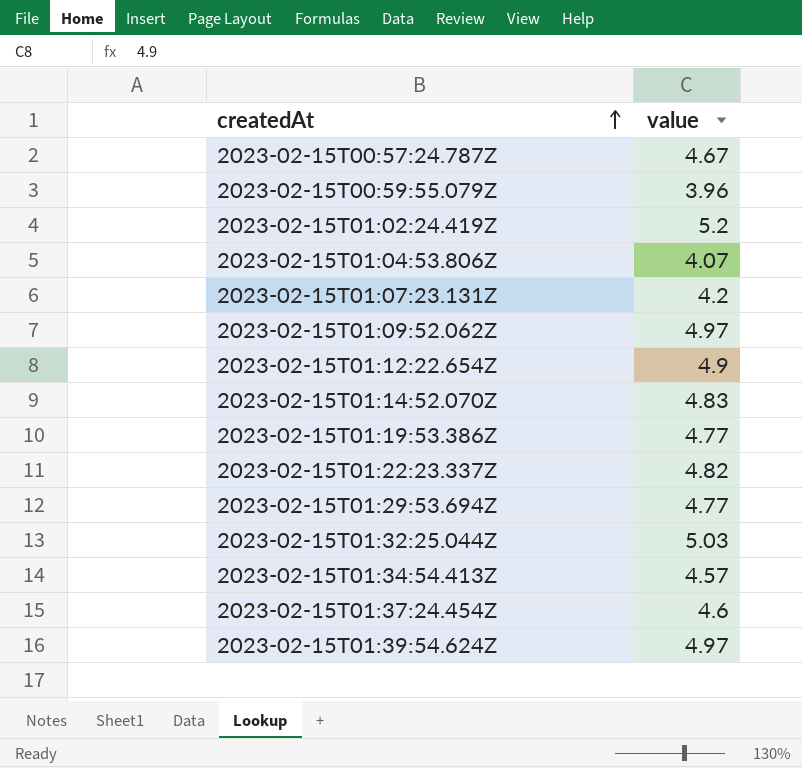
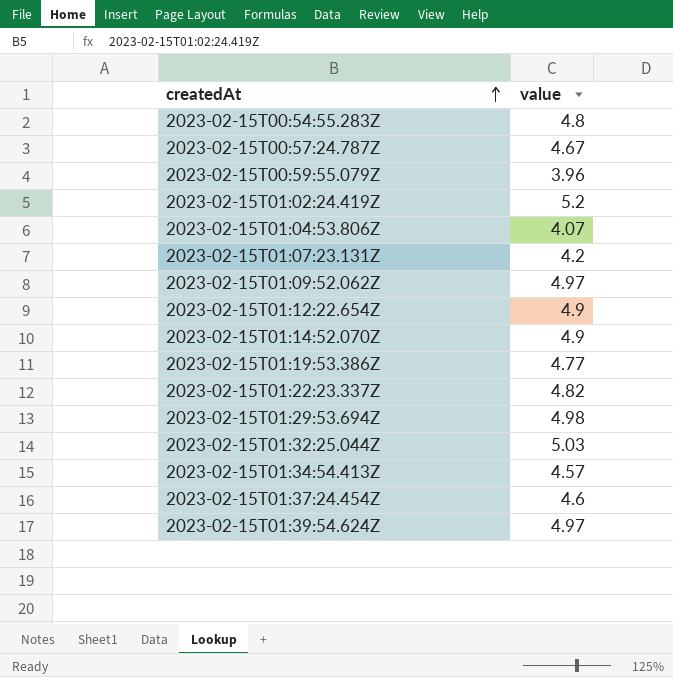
row 2023-02-15T00:54:55.283Z: none -> 4.8
2023-02-15T01:14:52.070Z | value: 4.83 -> 4.9
2023-02-15T01:29:53.694Z | value: 4.77 -> 4.98

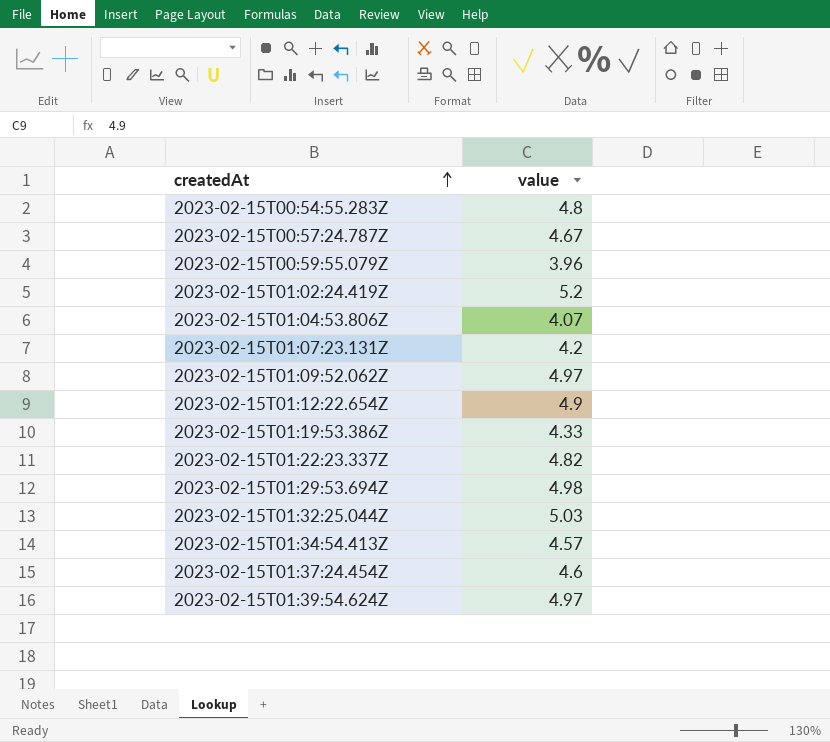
row 2023-02-15T01:14:52.070Z: 4.9 -> none
2023-02-15T01:19:53.386Z | value: 4.77 -> 4.33

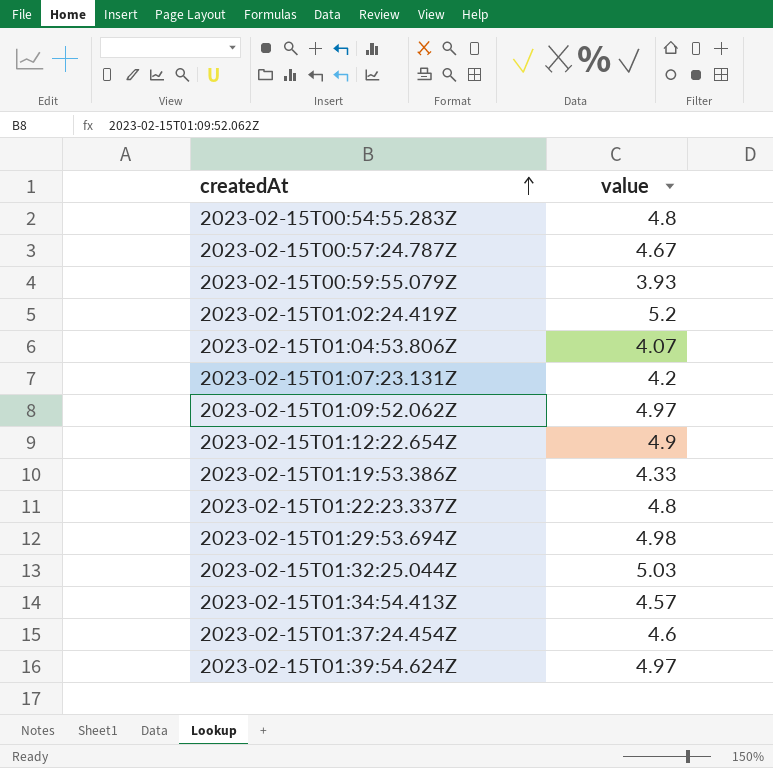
2023-02-15T00:59:55.079Z | value: 3.96 -> 3.93
2023-02-15T01:22:23.337Z | value: 4.82 -> 4.8

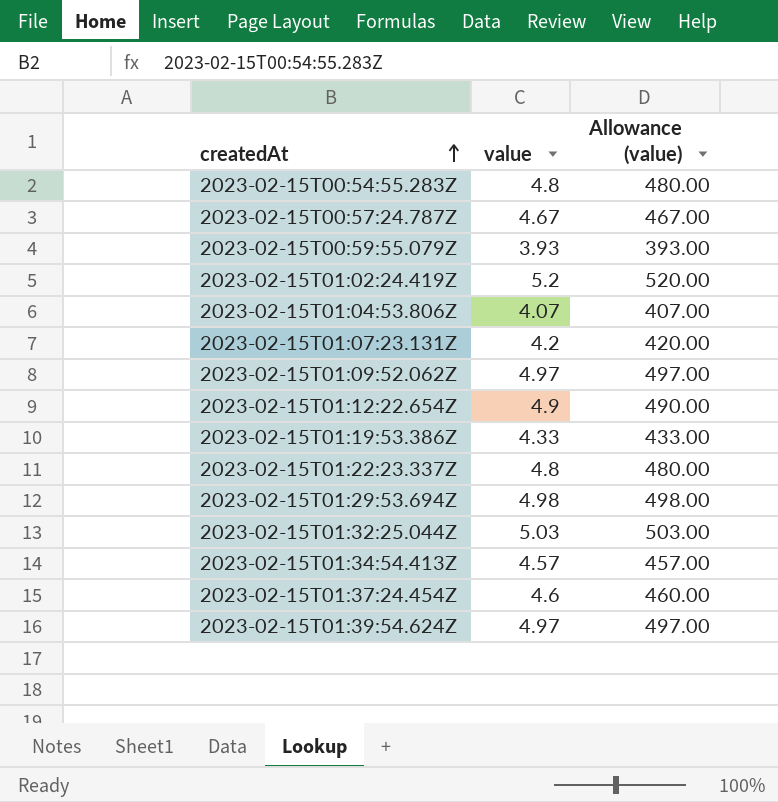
column Allowance (value) | formula: none -> [value] * 100

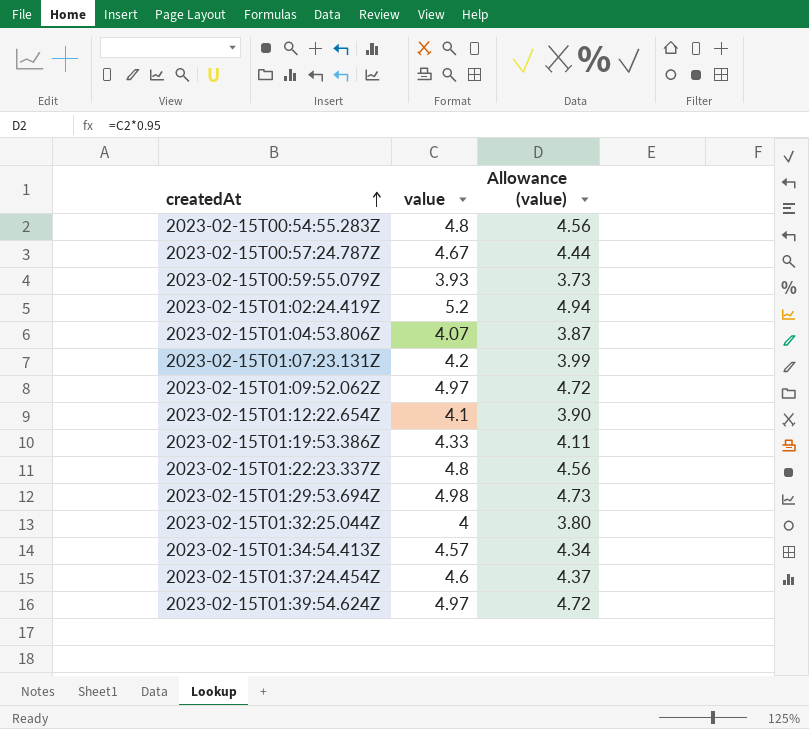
column Allowance (value) | formula: [value] * 100 -> [value] * 0.95
2023-02-15T01:12:22.654Z | value: 4.9 -> 4.1
2023-02-15T01:32:25.044Z | value: 5.03 -> 4

